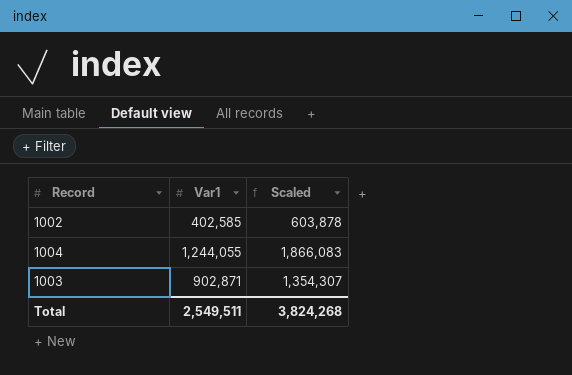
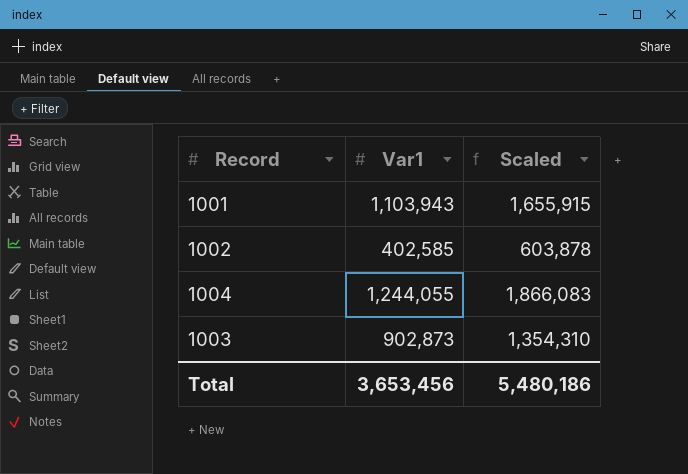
row 1001: none -> 1,103,943 | 1,655,915
1003 | Var1: 902,871 -> 902,873
1003 | Scaled: 1,354,307 -> 1,354,310
Total | Var1: 2,549,511 -> 3,653,456
Total | Scaled: 3,824,268 -> 5,480,186

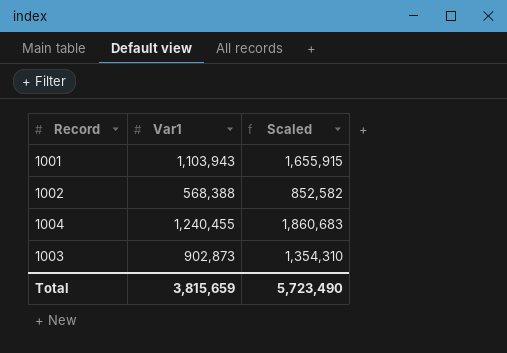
1002 | Var1: 402,585 -> 568,388
1002 | Scaled: 603,878 -> 852,582
1004 | Var1: 1,244,055 -> 1,240,455
1004 | Scaled: 1,866,083 -> 1,860,683
Total | Var1: 3,653,456 -> 3,815,659
Total | Scaled: 5,480,186 -> 5,723,490

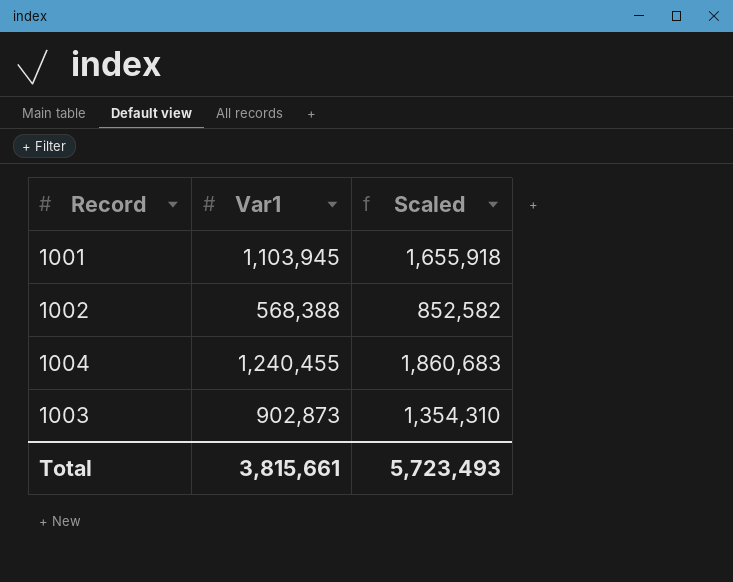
1001 | Var1: 1,103,943 -> 1,103,945
1001 | Scaled: 1,655,915 -> 1,655,918
Total | Var1: 3,815,659 -> 3,815,661
Total | Scaled: 5,723,490 -> 5,723,493

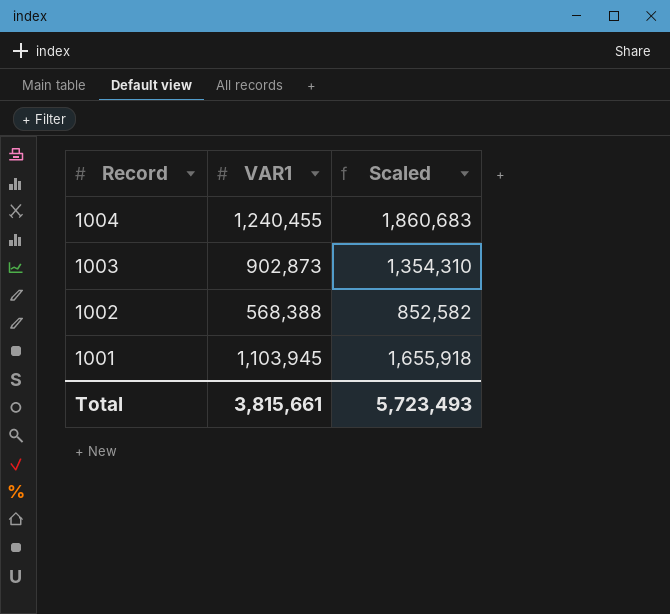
row order: none -> Record descending
column name: Var1 -> VAR1

